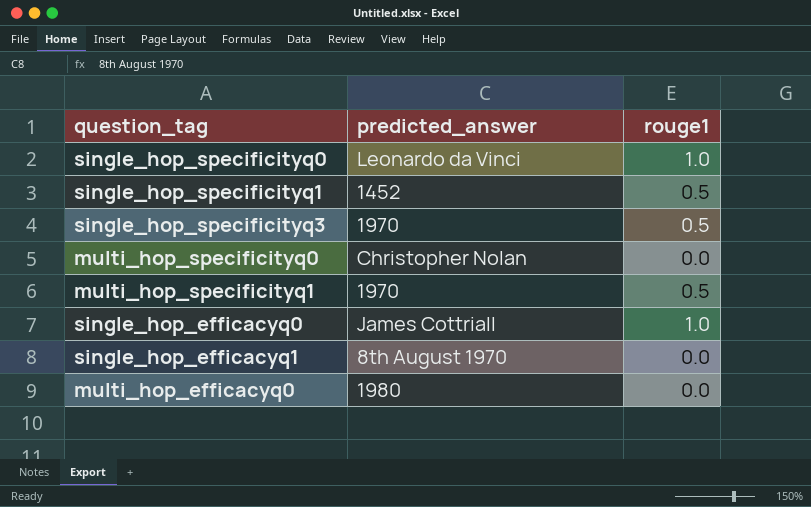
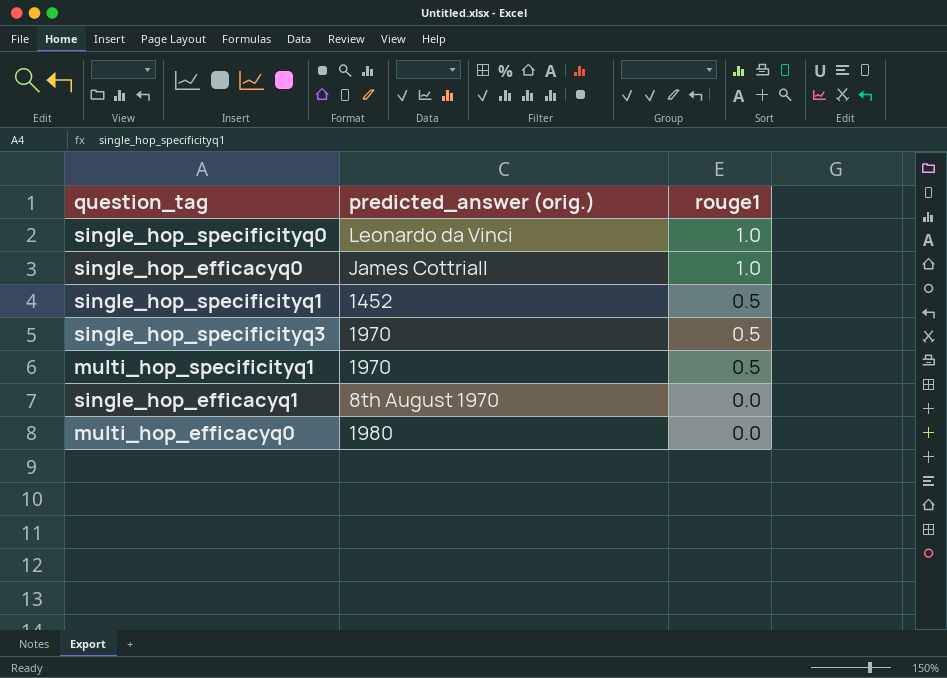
row order: none -> rouge1 descending
column name: predicted_answer -> predicted_answer (orig.)
row multi_hop_specificityq0: Christopher Nolan | 0.0 -> none

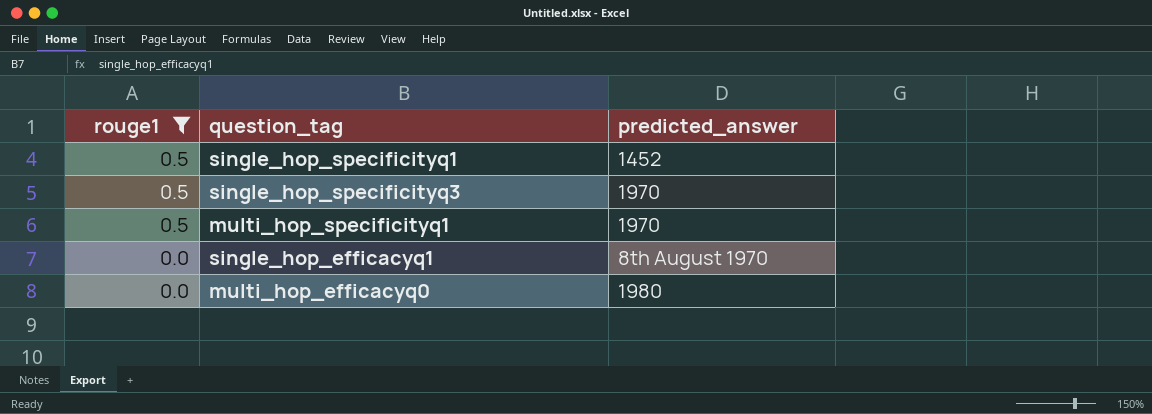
filter: none -> rouge1 != 1.0
column rouge1 | position: 3 -> 1
column name: predicted_answer (orig.) -> predicted_answer

